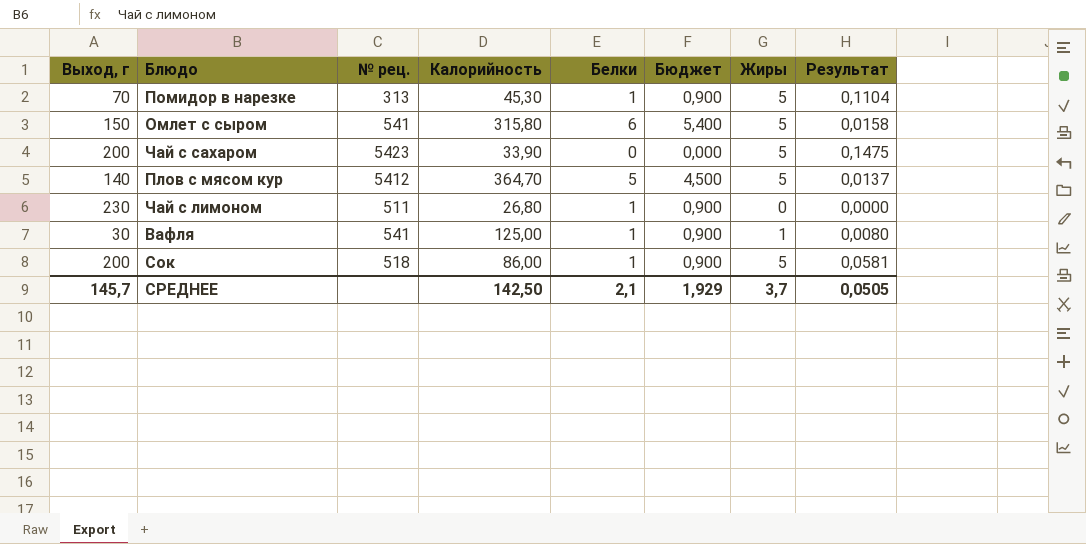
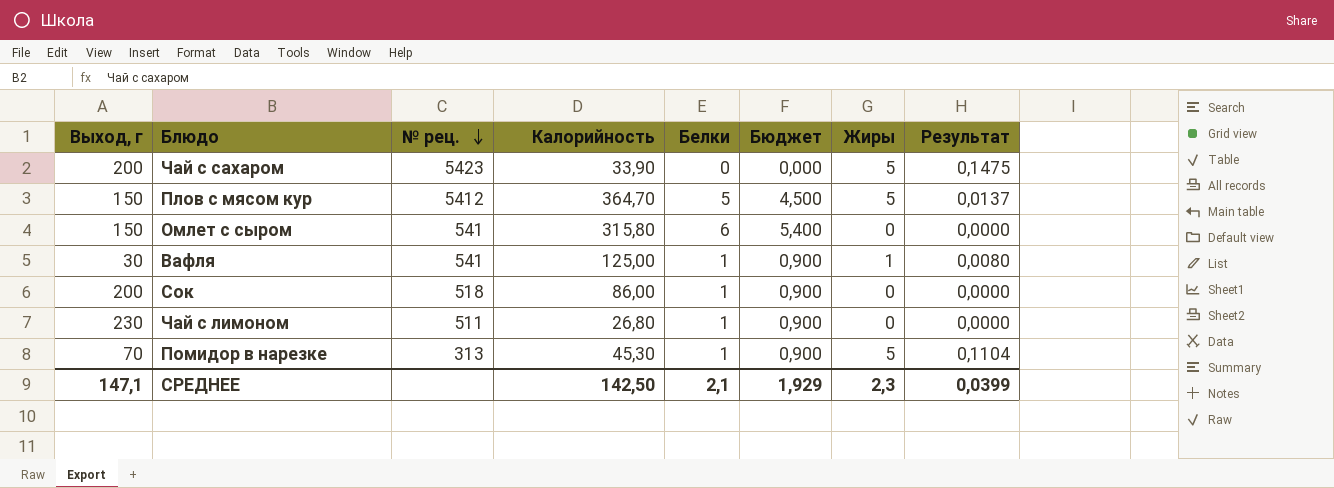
row order: none -> № рец. descending
Плов с мясом кур | Выход, г: 140 -> 150
Омлет с сыром | Жиры: 5 -> 0
Омлет с сыром | Результат: 0,0158 -> 0,0000
Сок | Жиры: 5 -> 0
Сок | Результат: 0,0581 -> 0,0000
СРЕДНЕЕ | Выход, г: 145,7 -> 147,1
СРЕДНЕЕ | Жиры: 3,7 -> 2,3
СРЕДНЕЕ | Результат: 0,0505 -> 0,0399

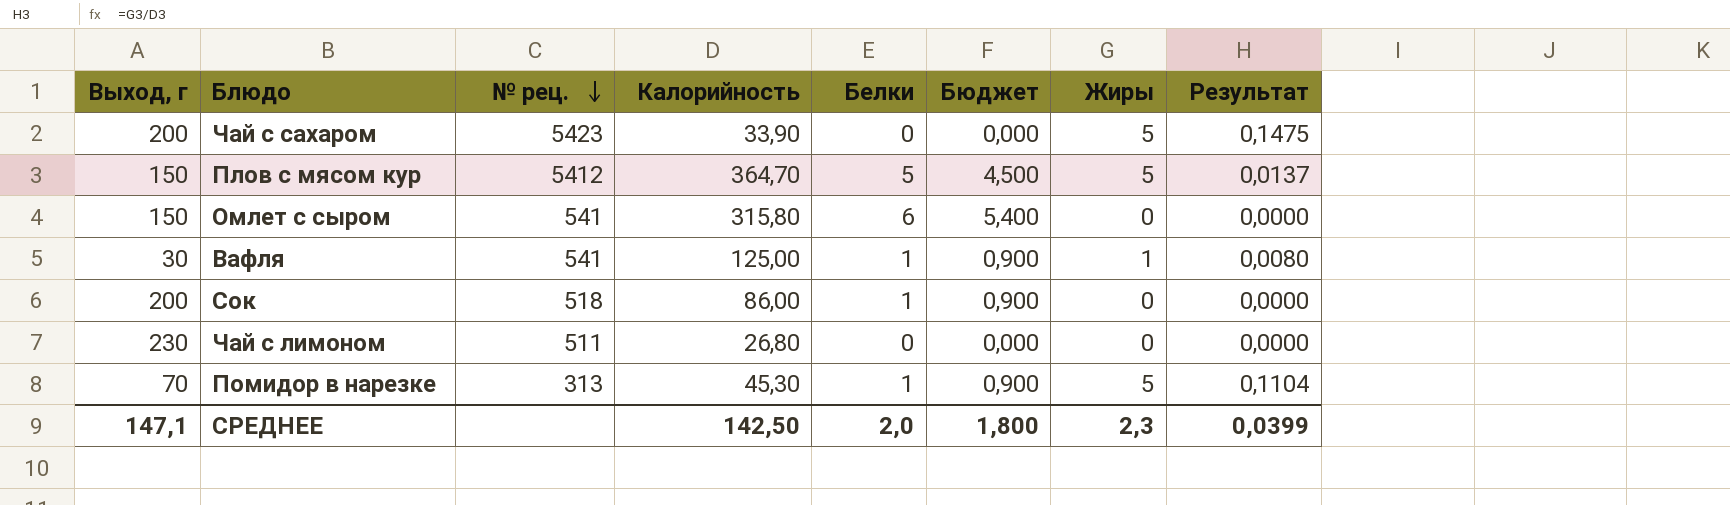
Чай с лимоном | Белки: 1 -> 0
Чай с лимоном | Бюджет: 0,900 -> 0,000
СРЕДНЕЕ | Белки: 2,1 -> 2,0
СРЕДНЕЕ | Бюджет: 1,929 -> 1,800

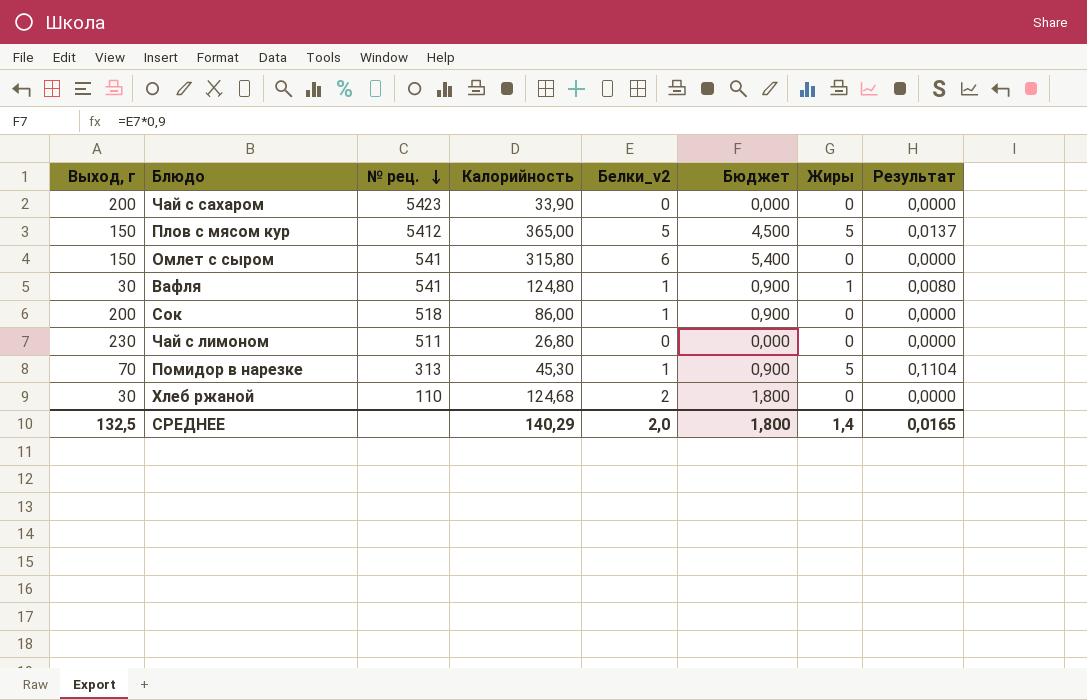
column name: Белки -> Белки_v2
Чай с сахаром | Жиры: 5 -> 0
Чай с сахаром | Результат: 0,1475 -> 0,0000
Плов с мясом кур | Калорийность: 364,70 -> 365,00
Вафля | Калорийность: 125,00 -> 124,80
row Хлеб ржаной: none -> 30 | 110 | 124,68 | 2 | 1,800 | 0 | 0,0000
СРЕДНЕЕ | Выход, г: 147,1 -> 132,5
СРЕДНЕЕ | Калорийность: 142,50 -> 140,29
СРЕДНЕЕ | Жиры: 2,3 -> 1,4
СРЕДНЕЕ | Результат: 0,0399 -> 0,0165

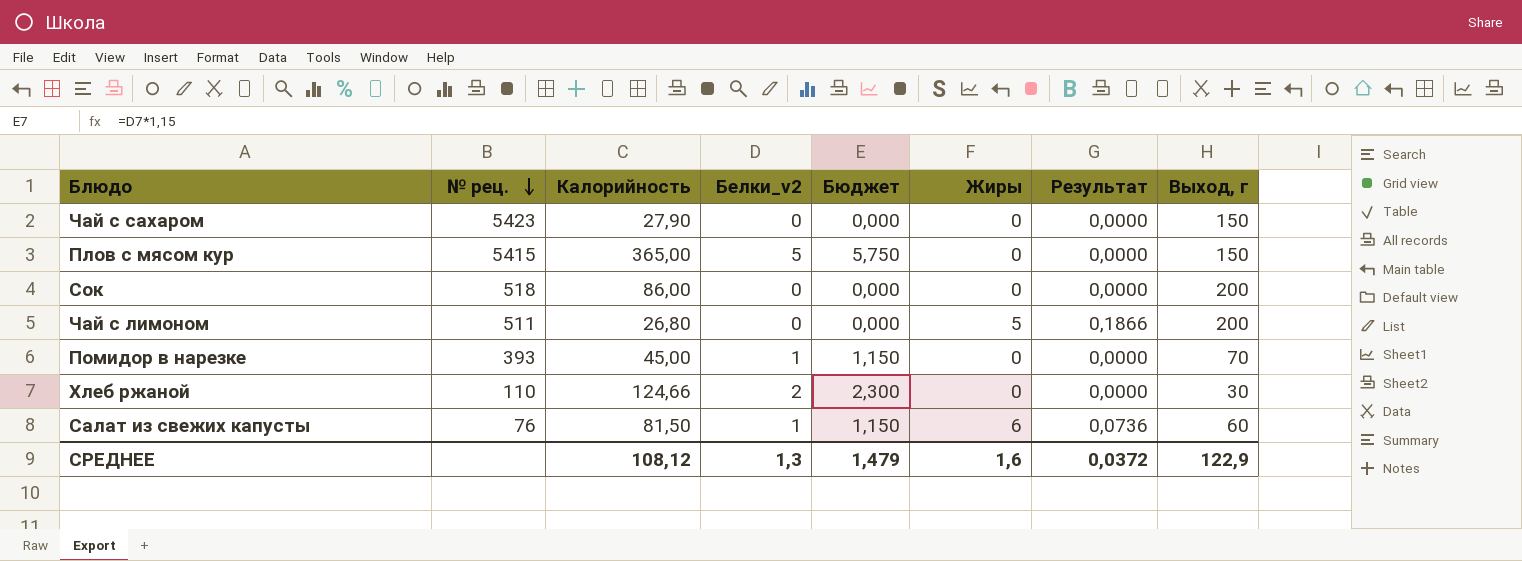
column Бюджет | formula: [Белки_v2] * 0,9 -> [Белки_v2] * 1,15
column Выход, г | position: 1 -> 8
row Омлет с сыром: 150 | 541 | 315,80 | 6 | 5,400 | 0 | 0,0000 -> none
row Вафля: 30 | 541 | 124,80 | 1 | 0,900 | 1 | 0,0080 -> none
Чай с сахаром | Калорийность: 33,90 -> 27,90
Чай с сахаром | Выход, г: 200 -> 150
Плов с мясом кур | № рец.: 5412 -> 5415
Плов с мясом кур | Жиры: 5 -> 0
Плов с мясом кур | Результат: 0,0137 -> 0,0000
Сок | Белки_v2: 1 -> 0
Чай с лимоном | Жиры: 0 -> 5
Чай с лимоном | Результат: 0,0000 -> 0,1866
Чай с лимоном | Выход, г: 230 -> 200
Помидор в нарезке | № рец.: 313 -> 393
Помидор в нарезке | Калорийность: 45,30 -> 45,00
Помидор в нарезке | Жиры: 5 -> 0
Помидор в нарезке | Результат: 0,1104 -> 0,0000
Хлеб ржаной | Калорийность: 124,68 -> 124,66
row Салат из свежих капусты: none -> 76 | 81,50 | 1 | 1,150 | 6 | 0,0736 | 60
СРЕДНЕЕ | Калорийность: 140,29 -> 108,12
СРЕДНЕЕ | Белки_v2: 2,0 -> 1,3
СРЕДНЕЕ | Бюджет: 1,800 -> 1,479
СРЕДНЕЕ | Жиры: 1,4 -> 1,6
СРЕДНЕЕ | Результат: 0,0165 -> 0,0372
СРЕДНЕЕ | Выход, г: 132,5 -> 122,9

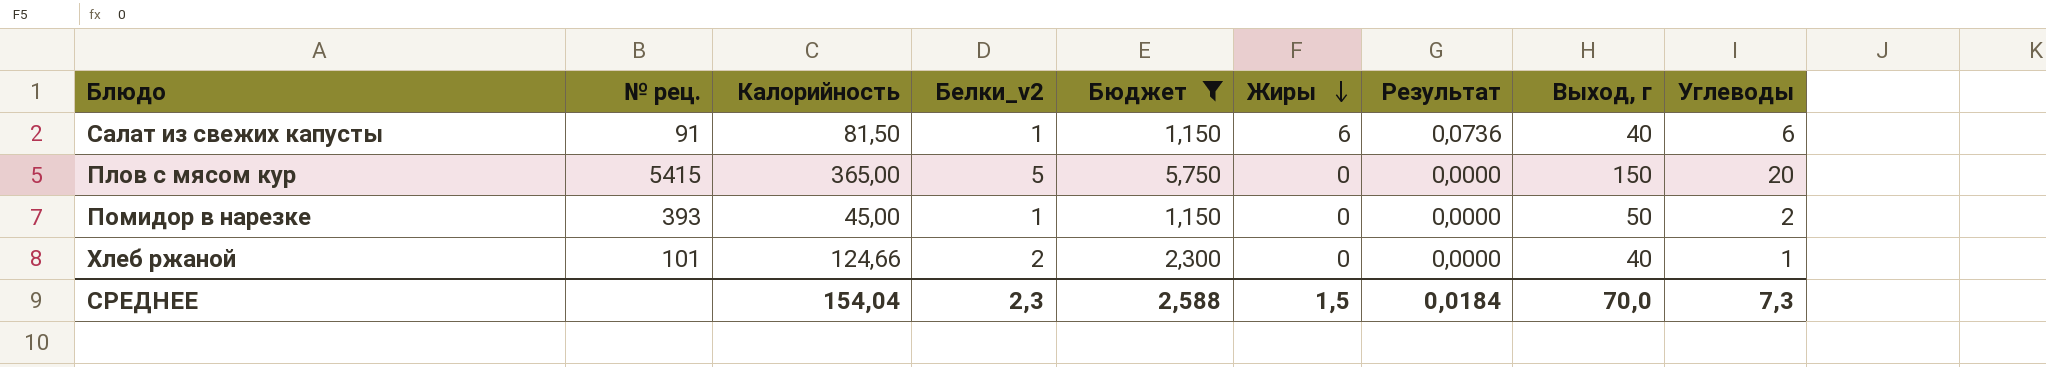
filter: none -> Бюджет != 0,000
row order: № рец. descending -> Жиры descending
column Углеводы | position: none -> 9
Салат из свежих капусты | № рец.: 76 -> 91
Салат из свежих капусты | Выход, г: 60 -> 40
Помидор в нарезке | Выход, г: 70 -> 50
Хлеб ржаной | № рец.: 110 -> 101
Хлеб ржаной | Выход, г: 30 -> 40
СРЕДНЕЕ | Калорийность: 108,12 -> 154,04
СРЕДНЕЕ | Белки_v2: 1,3 -> 2,3
СРЕДНЕЕ | Бюджет: 1,479 -> 2,588
СРЕДНЕЕ | Жиры: 1,6 -> 1,5
СРЕДНЕЕ | Результат: 0,0372 -> 0,0184
СРЕДНЕЕ | Выход, г: 122,9 -> 70,0

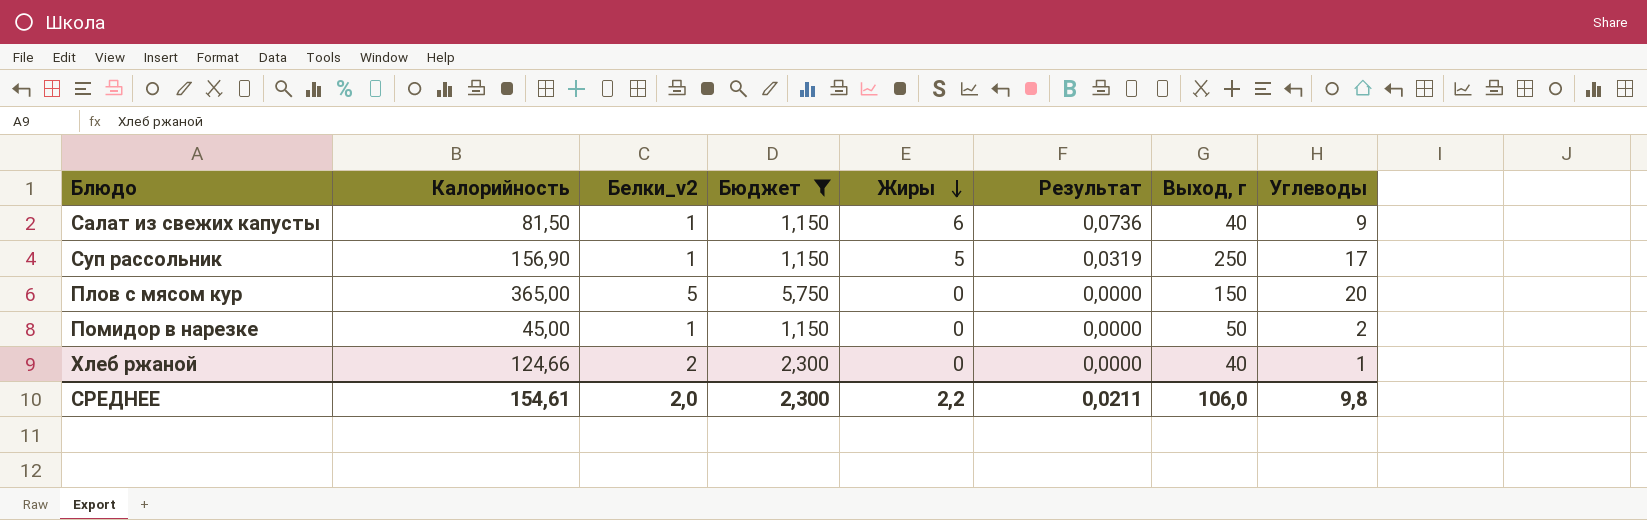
column № рец. | position: 2 -> none
Салат из свежих капусты | Углеводы: 6 -> 9
row Суп рассольник: none -> 156,90 | 1 | 1,150 | 5 | 0,0319 | 250 | 17
СРЕДНЕЕ | Калорийность: 154,04 -> 154,61
СРЕДНЕЕ | Белки_v2: 2,3 -> 2,0
СРЕДНЕЕ | Бюджет: 2,588 -> 2,300
СРЕДНЕЕ | Жиры: 1,5 -> 2,2
СРЕДНЕЕ | Результат: 0,0184 -> 0,0211
СРЕДНЕЕ | Выход, г: 70,0 -> 106,0
СРЕДНЕЕ | Углеводы: 7,3 -> 9,8

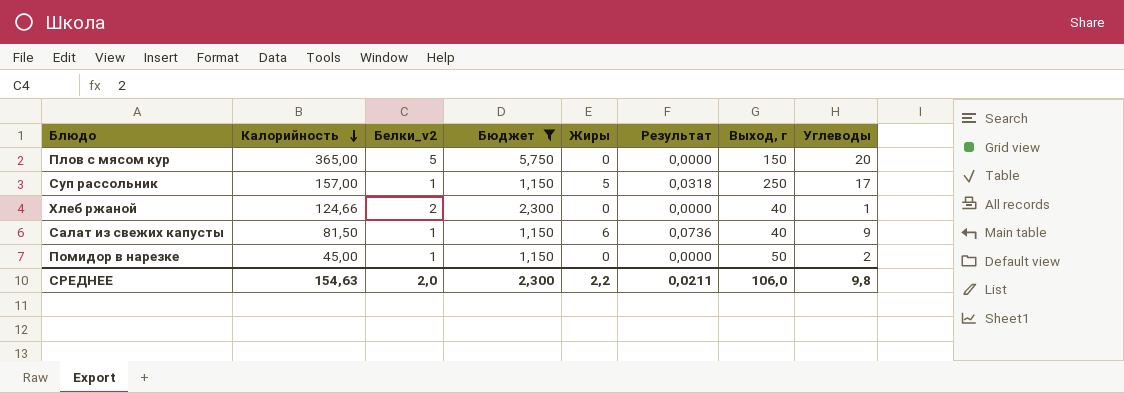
row order: Жиры descending -> Калорийность descending
Суп рассольник | Калорийность: 156,90 -> 157,00
Суп рассольник | Результат: 0,0319 -> 0,0318
СРЕДНЕЕ | Калорийность: 154,61 -> 154,63

